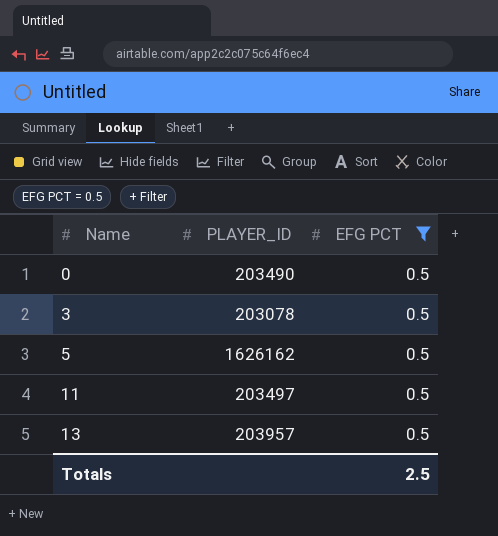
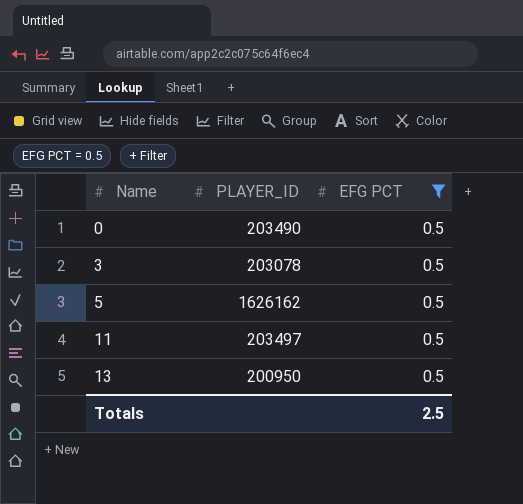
13 | PLAYER_ID: 203957 -> 200950

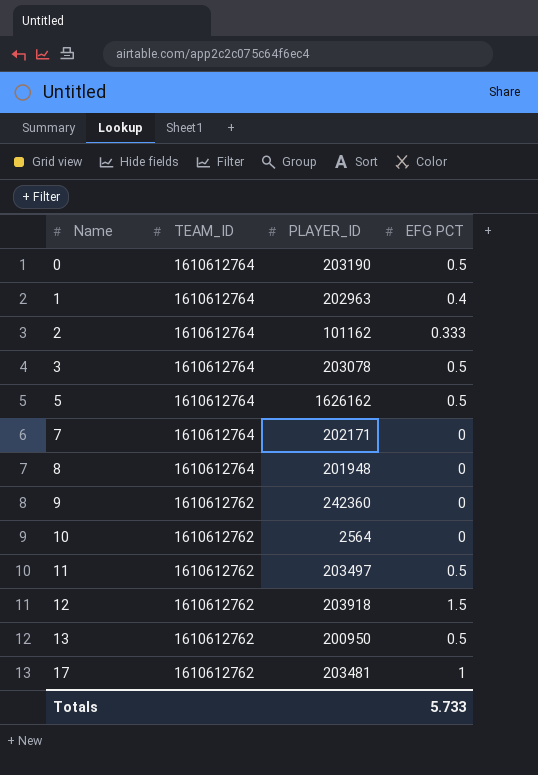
filter: EFG PCT = 0.5 -> none
column TEAM_ID | position: none -> 2
0 | PLAYER_ID: 203490 -> 203190
Totals | EFG PCT: 2.5 -> 5.733

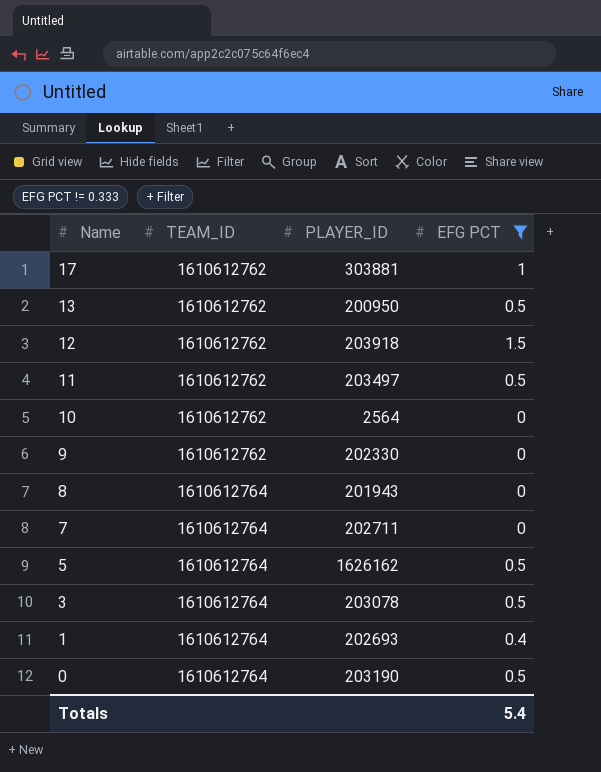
filter: none -> EFG PCT != 0.333
row order: Name ascending -> Name descending
17 | PLAYER_ID: 203481 -> 303881
9 | PLAYER_ID: 242360 -> 202330
8 | PLAYER_ID: 201948 -> 201943
7 | PLAYER_ID: 202171 -> 202711
1 | PLAYER_ID: 202963 -> 202693
Totals | EFG PCT: 5.733 -> 5.4

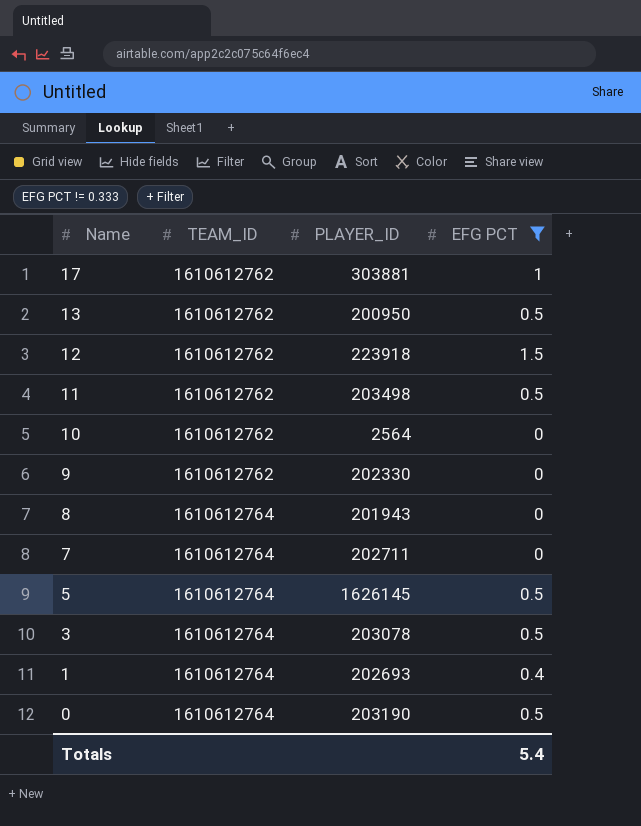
12 | PLAYER_ID: 203918 -> 223918
11 | PLAYER_ID: 203497 -> 203498
5 | PLAYER_ID: 1626162 -> 1626145

